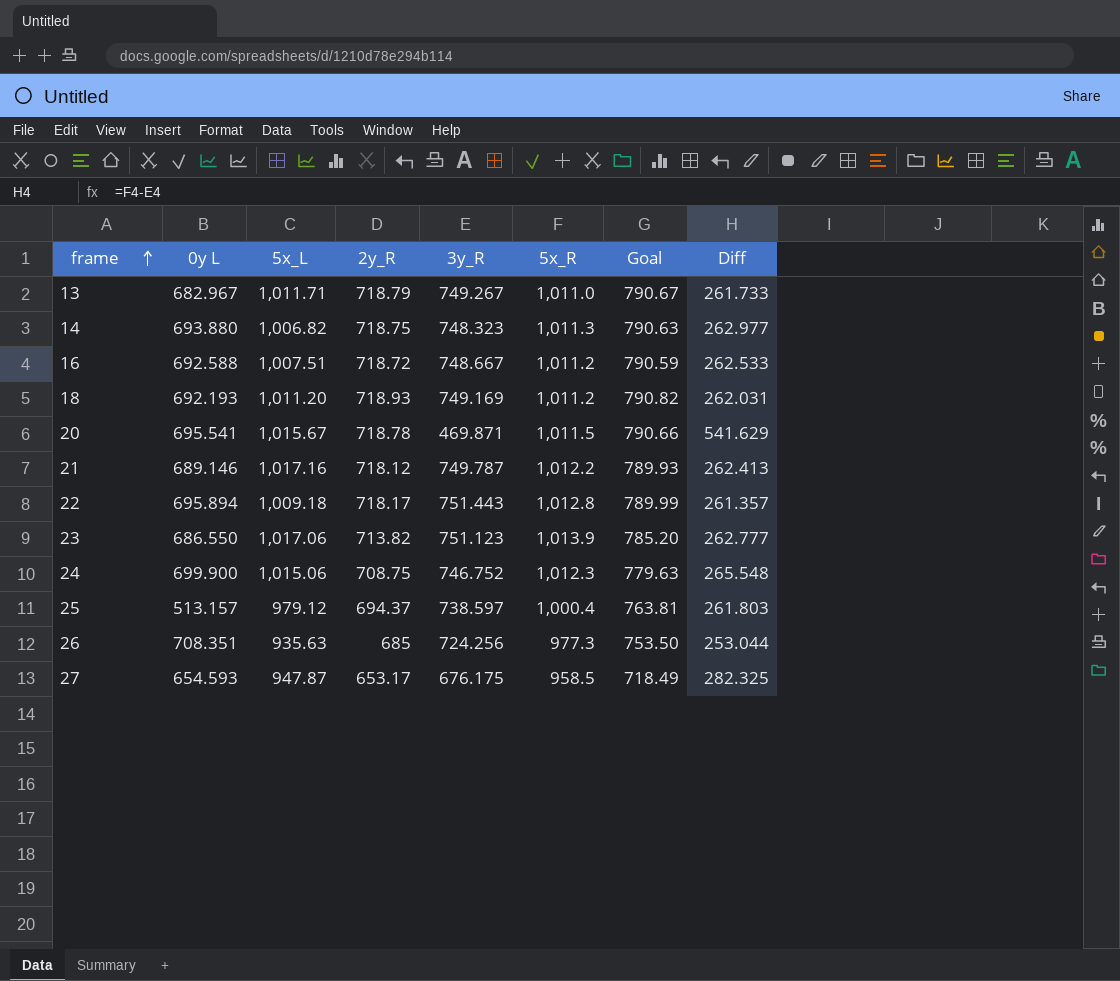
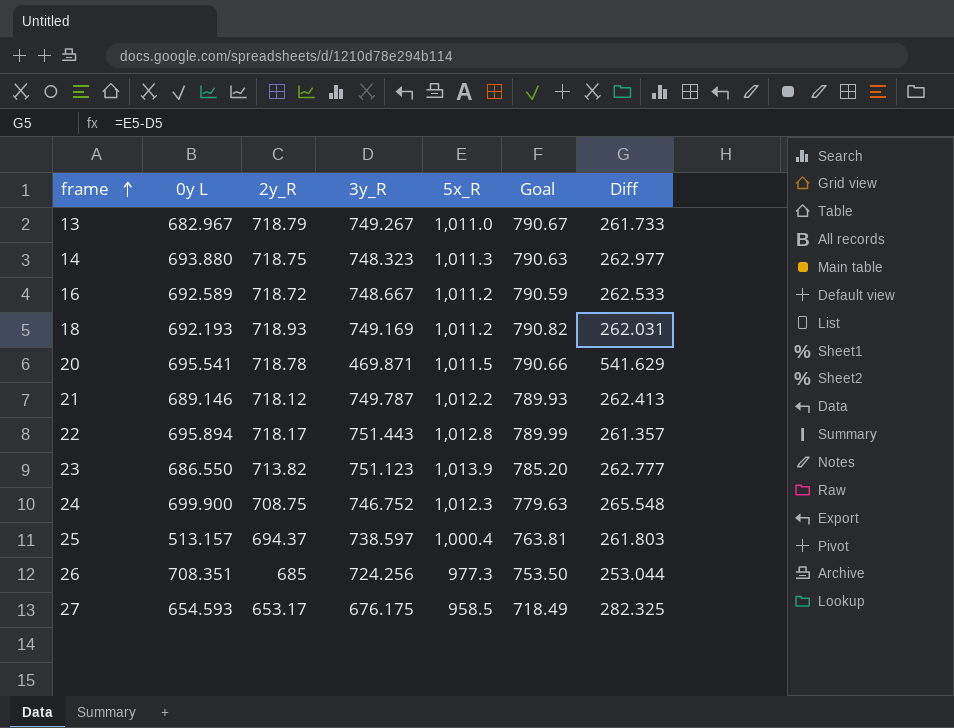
column 5x_L | position: 3 -> none
16 | 0y L: 692.588 -> 692.589

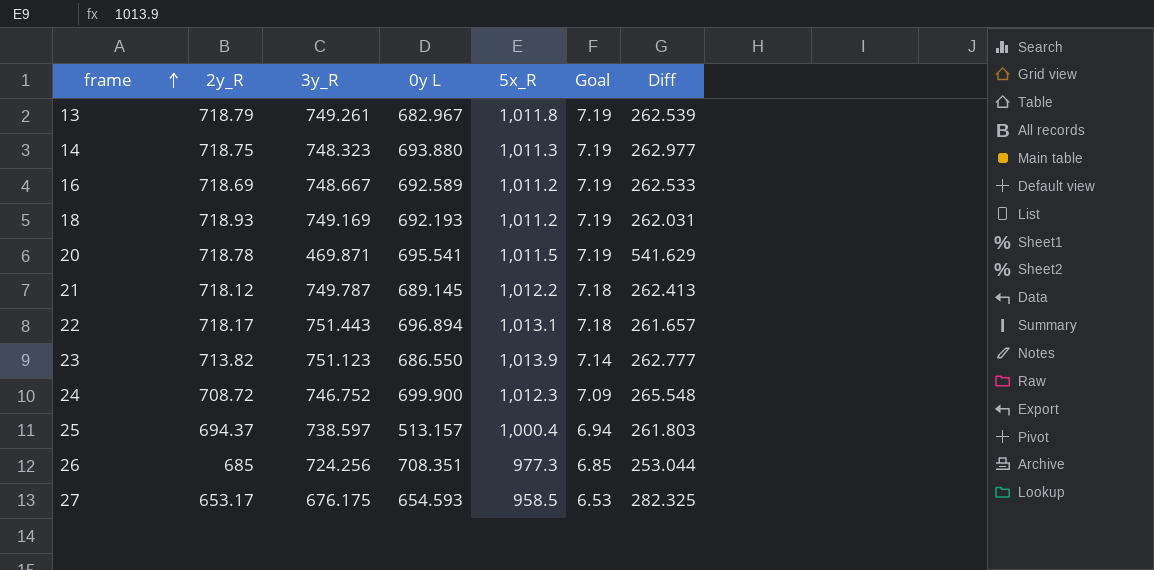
column 0y L | position: 2 -> 4
column Goal | formula: [2y_R] * 1.1 -> [2y_R] * 0.01
13 | 3y_R: 749.267 -> 749.261
13 | 5x_R: 1,011.0 -> 1,011.8
13 | Diff: 261.733 -> 262.539
16 | 2y_R: 718.72 -> 718.69
21 | 0y L: 689.146 -> 689.145
22 | 0y L: 695.894 -> 696.894
22 | 5x_R: 1,012.8 -> 1,013.1
22 | Diff: 261.357 -> 261.657
24 | 2y_R: 708.75 -> 708.72

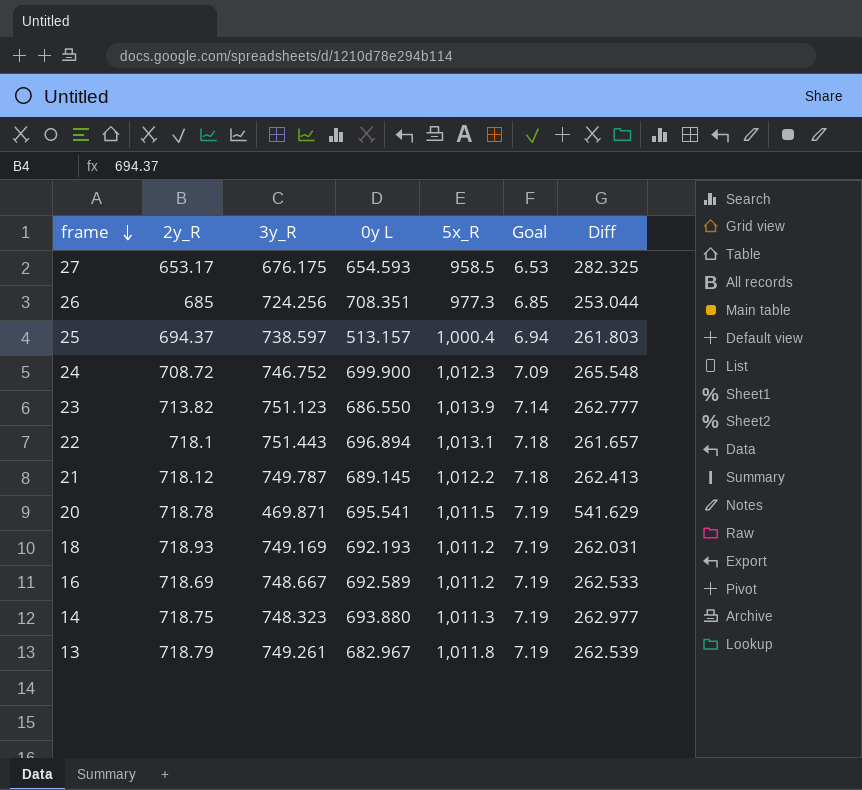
row order: frame ascending -> frame descending
22 | 2y_R: 718.17 -> 718.1

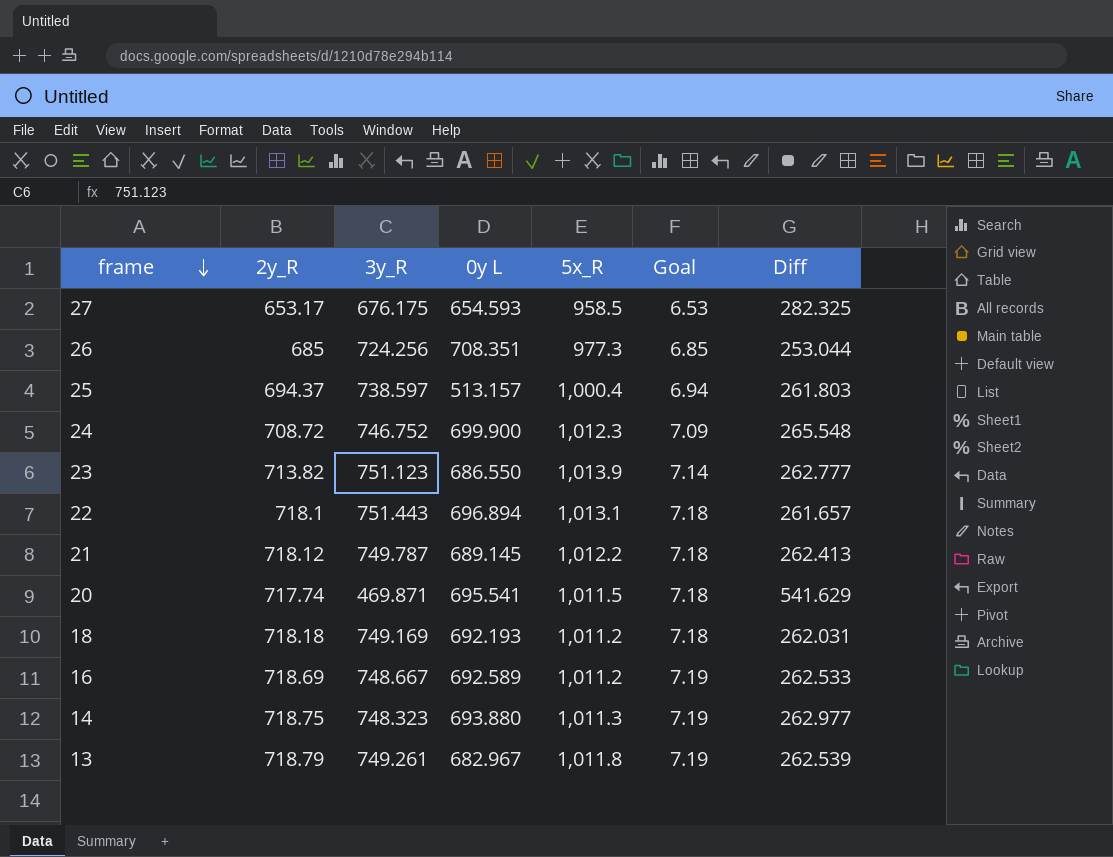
20 | 2y_R: 718.78 -> 717.74
20 | Goal: 7.19 -> 7.18
18 | 2y_R: 718.93 -> 718.18
18 | Goal: 7.19 -> 7.18

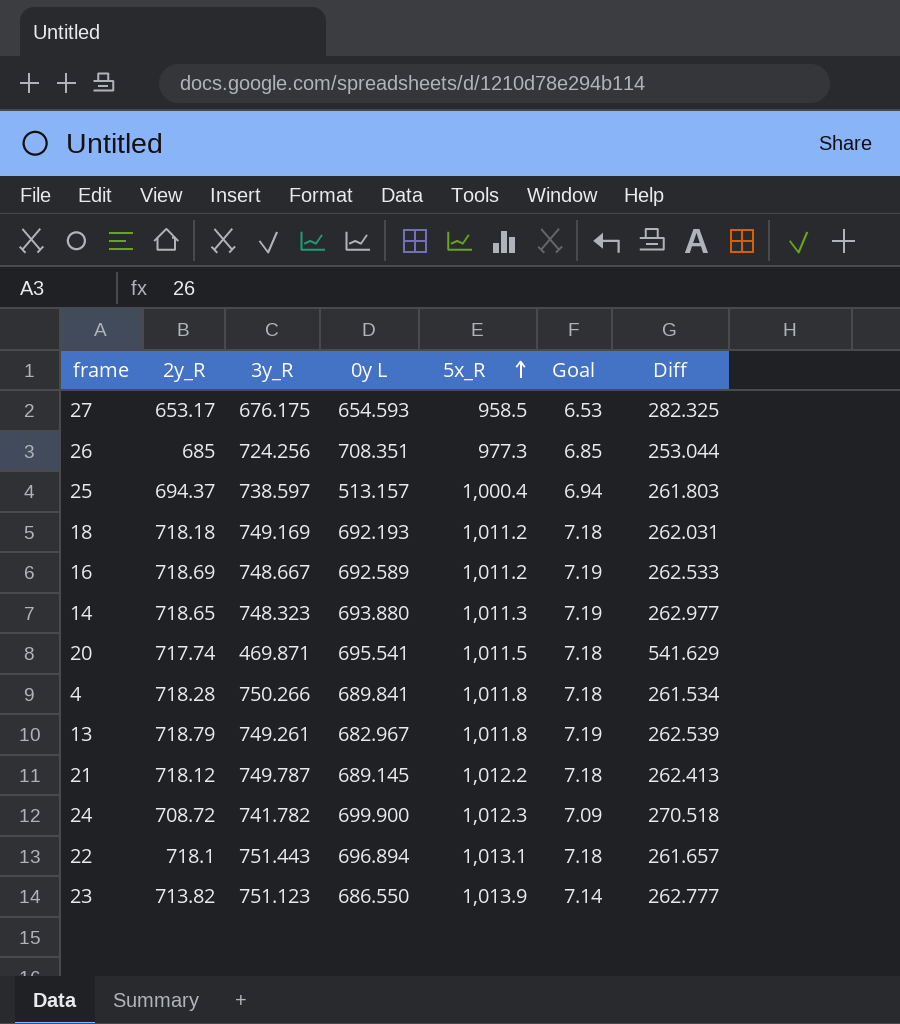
row order: frame descending -> 5x_R ascending
14 | 2y_R: 718.75 -> 718.65
row 4: none -> 718.28 | 750.266 | 689.841 | 1,011.8 | 7.18 | 261.534
24 | 3y_R: 746.752 -> 741.782
24 | Diff: 265.548 -> 270.518

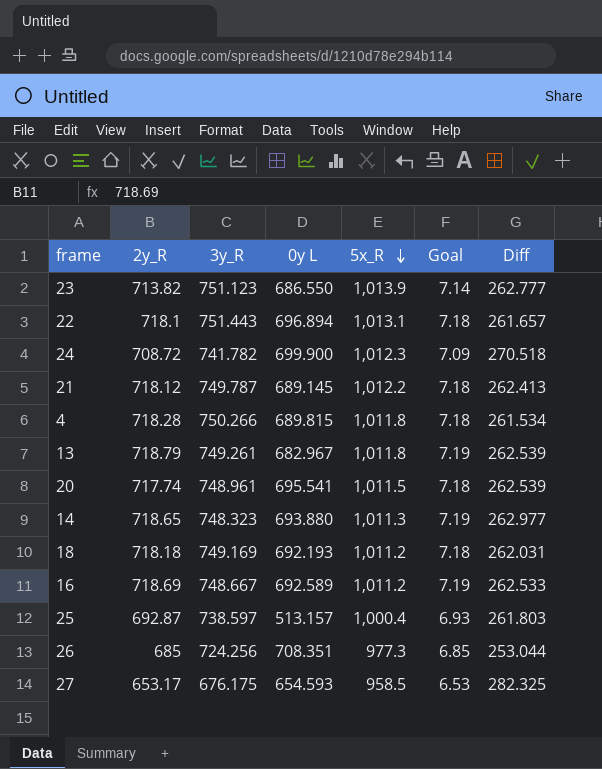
row order: 5x_R ascending -> 5x_R descending
4 | 0y L: 689.841 -> 689.815
20 | 3y_R: 469.871 -> 748.961
20 | Diff: 541.629 -> 262.539
25 | 2y_R: 694.37 -> 692.87
25 | Goal: 6.94 -> 6.93

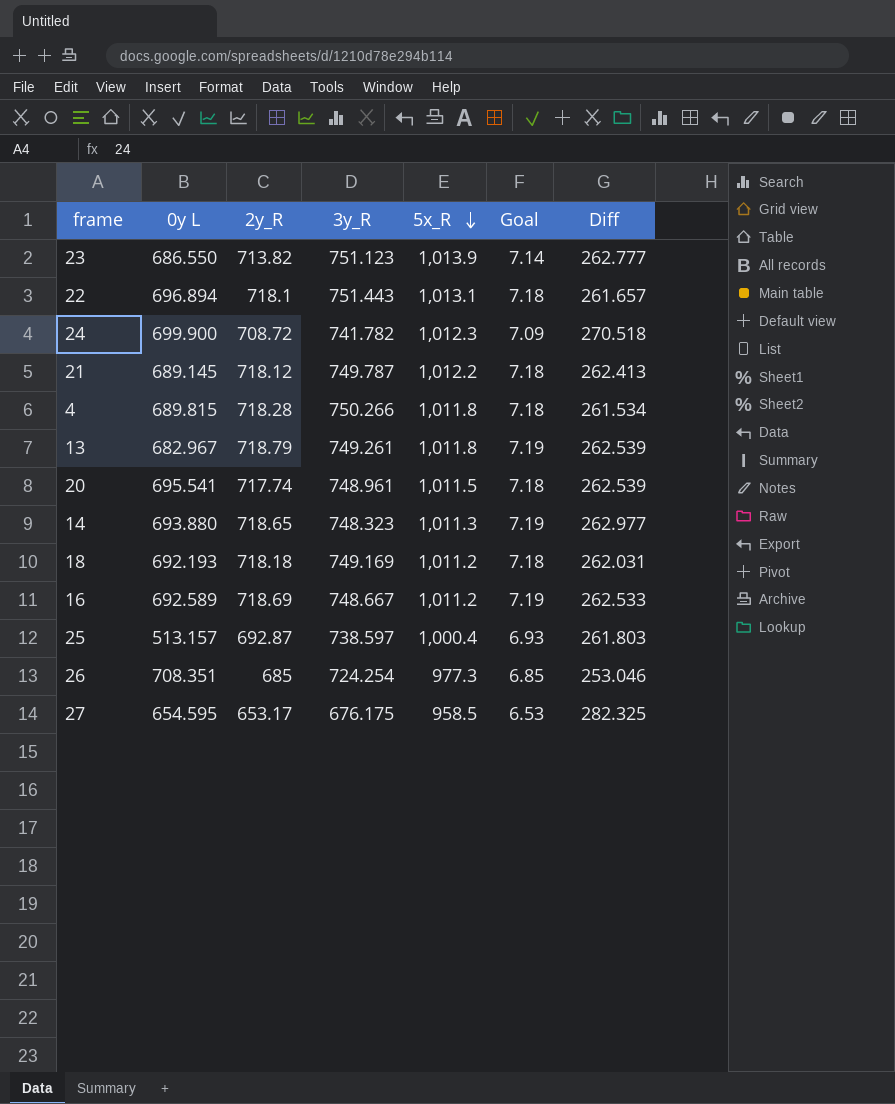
column 0y L | position: 4 -> 2
26 | 3y_R: 724.256 -> 724.254
26 | Diff: 253.044 -> 253.046
27 | 0y L: 654.593 -> 654.595

